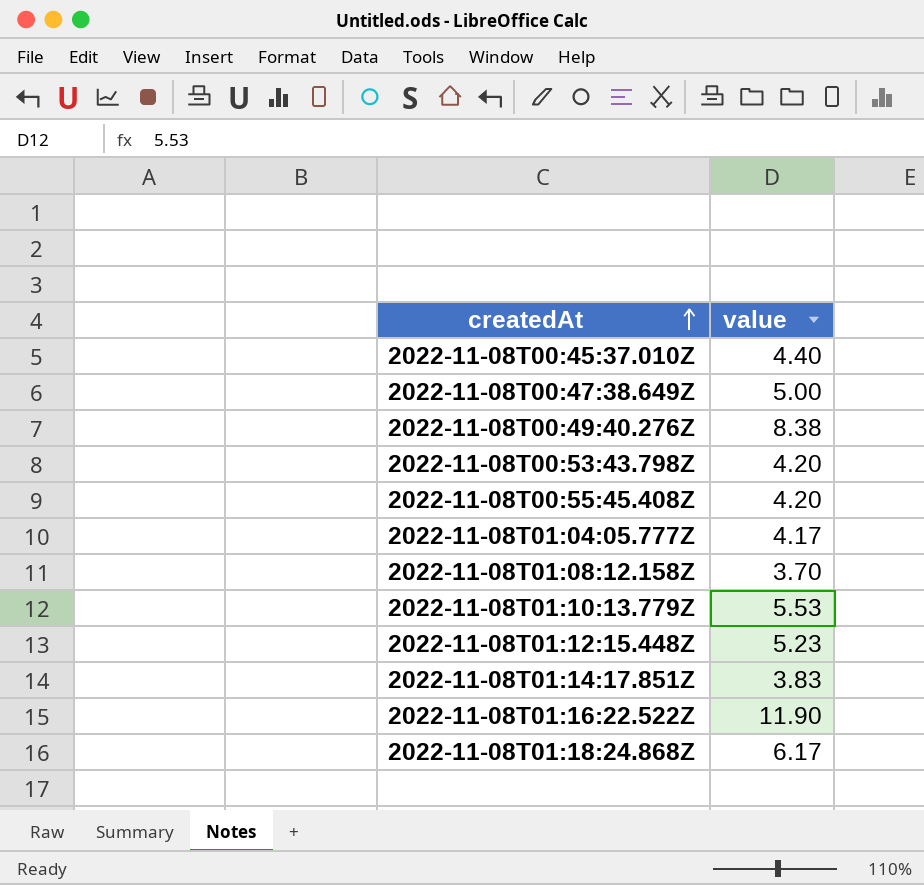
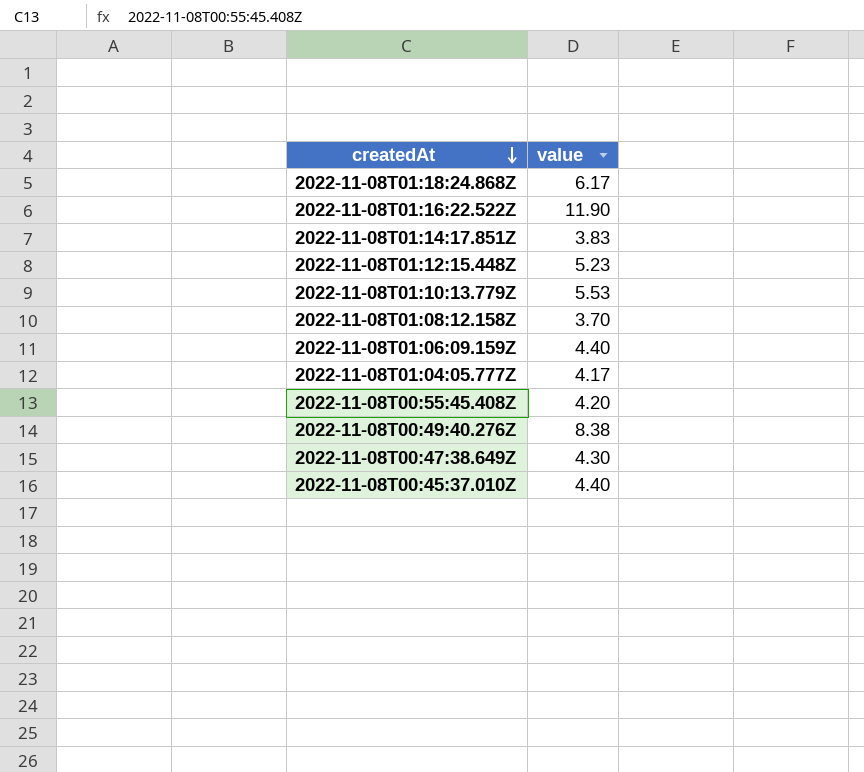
row order: createdAt ascending -> createdAt descending
row 2022-11-08T00:53:43.798Z: 4.20 -> none
row 2022-11-08T01:06:09.159Z: none -> 4.40
2022-11-08T00:47:38.649Z | value: 5.00 -> 4.30

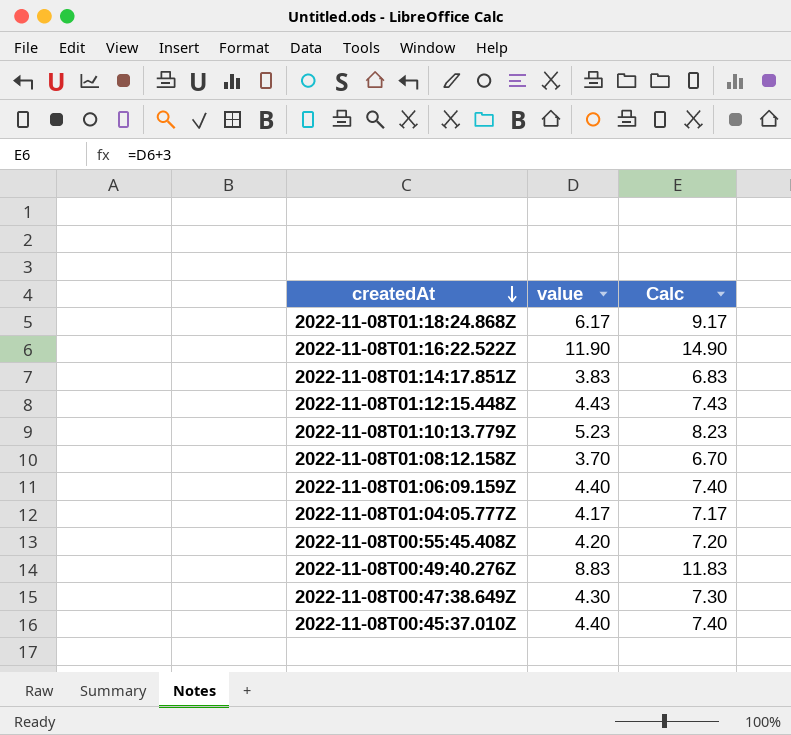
column Calc | formula: none -> [value] + 3
2022-11-08T01:12:15.448Z | value: 5.23 -> 4.43
2022-11-08T01:10:13.779Z | value: 5.53 -> 5.23
2022-11-08T00:49:40.276Z | value: 8.38 -> 8.83

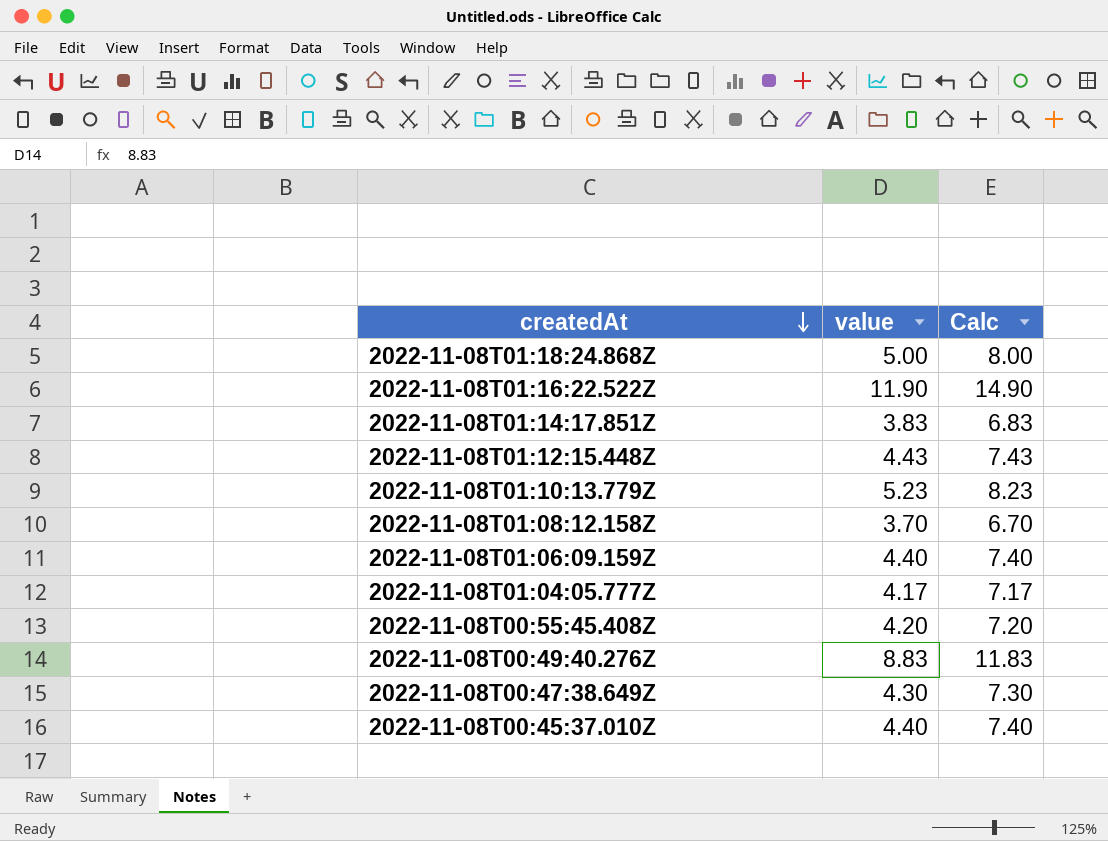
2022-11-08T01:18:24.868Z | value: 6.17 -> 5.00
2022-11-08T01:18:24.868Z | Calc: 9.17 -> 8.00

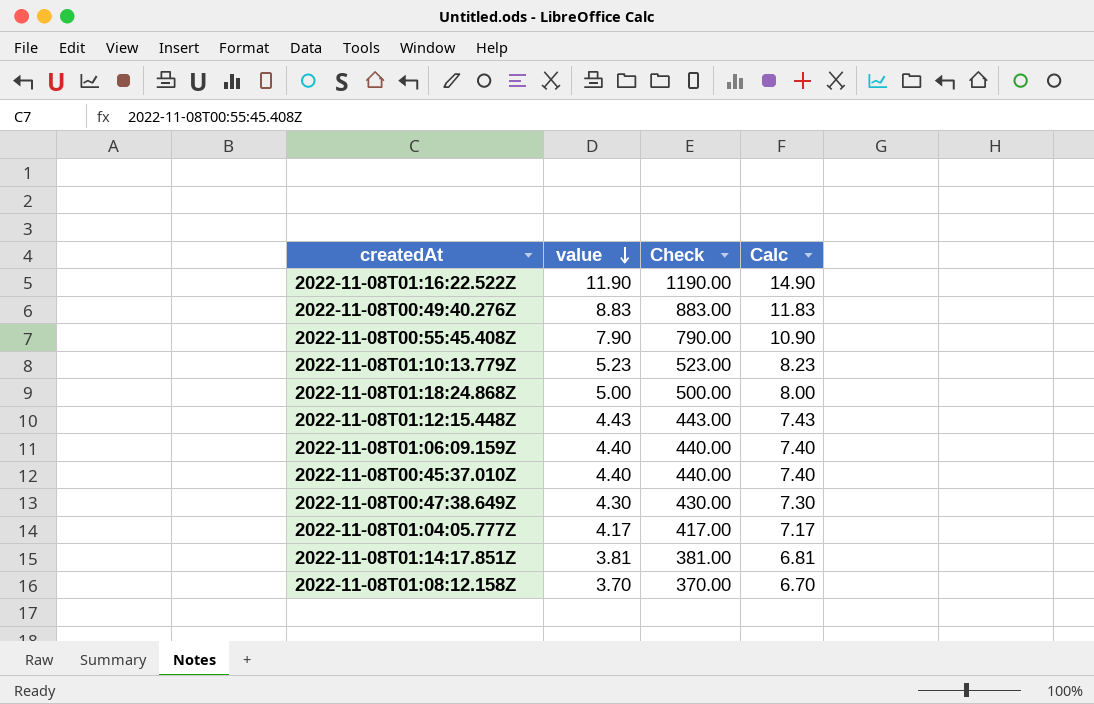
row order: createdAt descending -> value descending
column Check | formula: none -> [value] * 100
2022-11-08T00:55:45.408Z | value: 4.20 -> 7.90
2022-11-08T00:55:45.408Z | Calc: 7.20 -> 10.90
2022-11-08T01:14:17.851Z | value: 3.83 -> 3.81
2022-11-08T01:14:17.851Z | Calc: 6.83 -> 6.81

